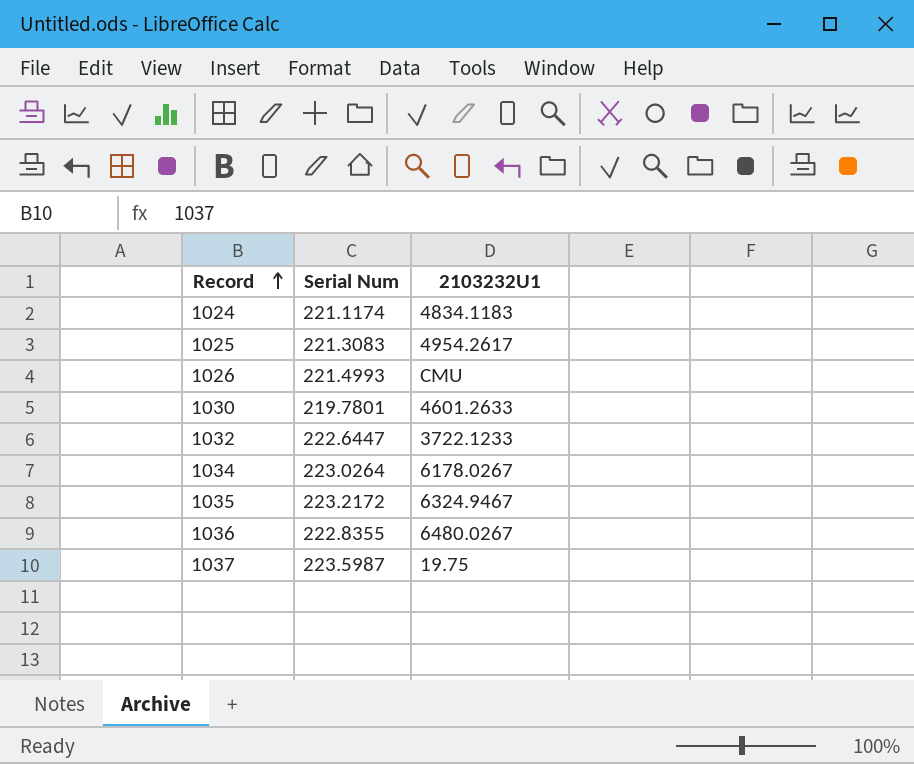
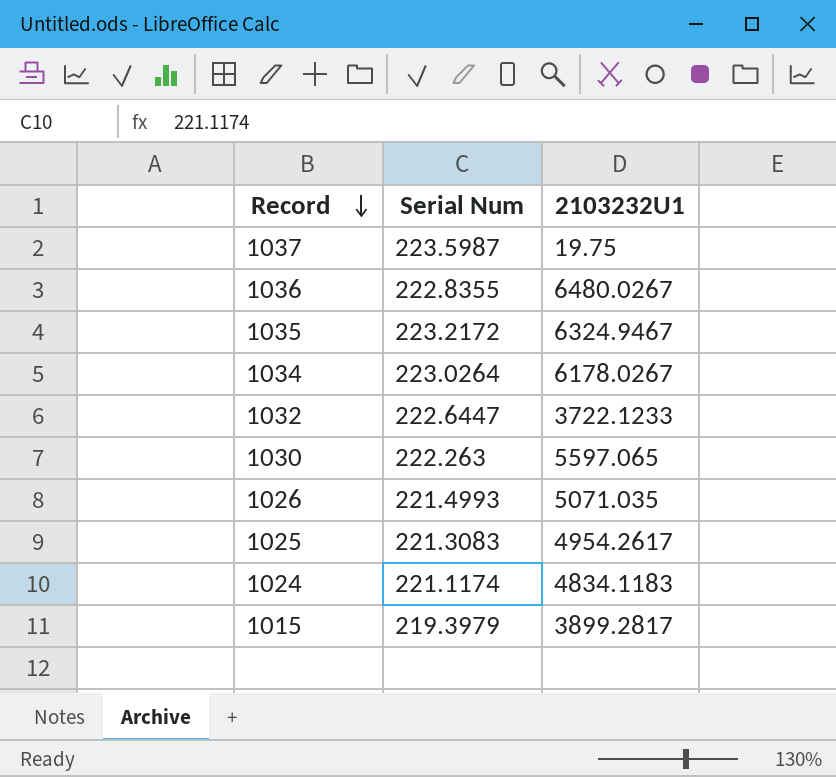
row order: Record ascending -> Record descending
1030 | Serial Num: 219.7801 -> 222.263
1030 | 2103232U1: 4601.2633 -> 5597.065
1026 | 2103232U1: CMU -> 5071.035
row 1015: none -> 219.3979 | 3899.2817

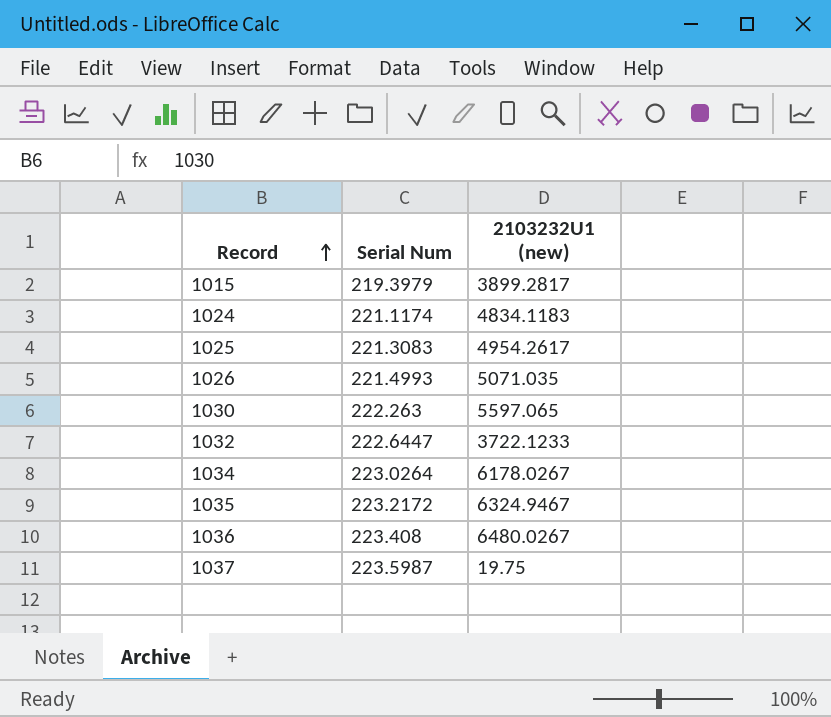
row order: Record descending -> Record ascending
column name: 2103232U1 -> 2103232U1 (new)
1036 | Serial Num: 222.8355 -> 223.408

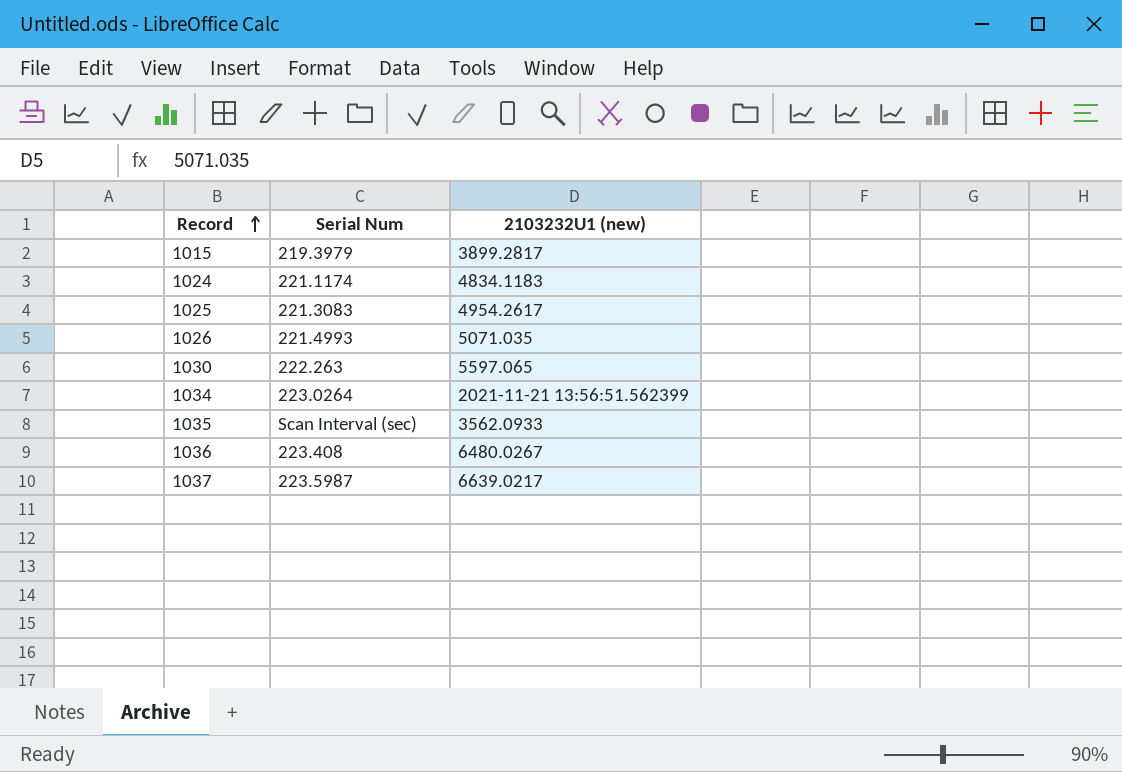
row 1032: 222.6447 | 3722.1233 -> none
1034 | 2103232U1 (new): 6178.0267 -> 2021-11-21 13:56:51.562399
1035 | Serial Num: 223.2172 -> Scan Interval (sec)
1035 | 2103232U1 (new): 6324.9467 -> 3562.0933
1037 | 2103232U1 (new): 19.75 -> 6639.0217

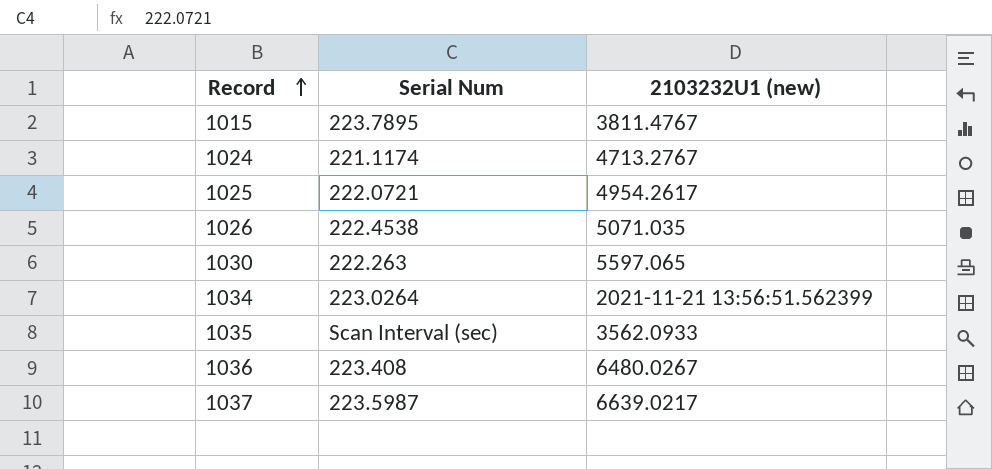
1015 | Serial Num: 219.3979 -> 223.7895
1015 | 2103232U1 (new): 3899.2817 -> 3811.4767
1024 | 2103232U1 (new): 4834.1183 -> 4713.2767
1025 | Serial Num: 221.3083 -> 222.0721
1026 | Serial Num: 221.4993 -> 222.4538

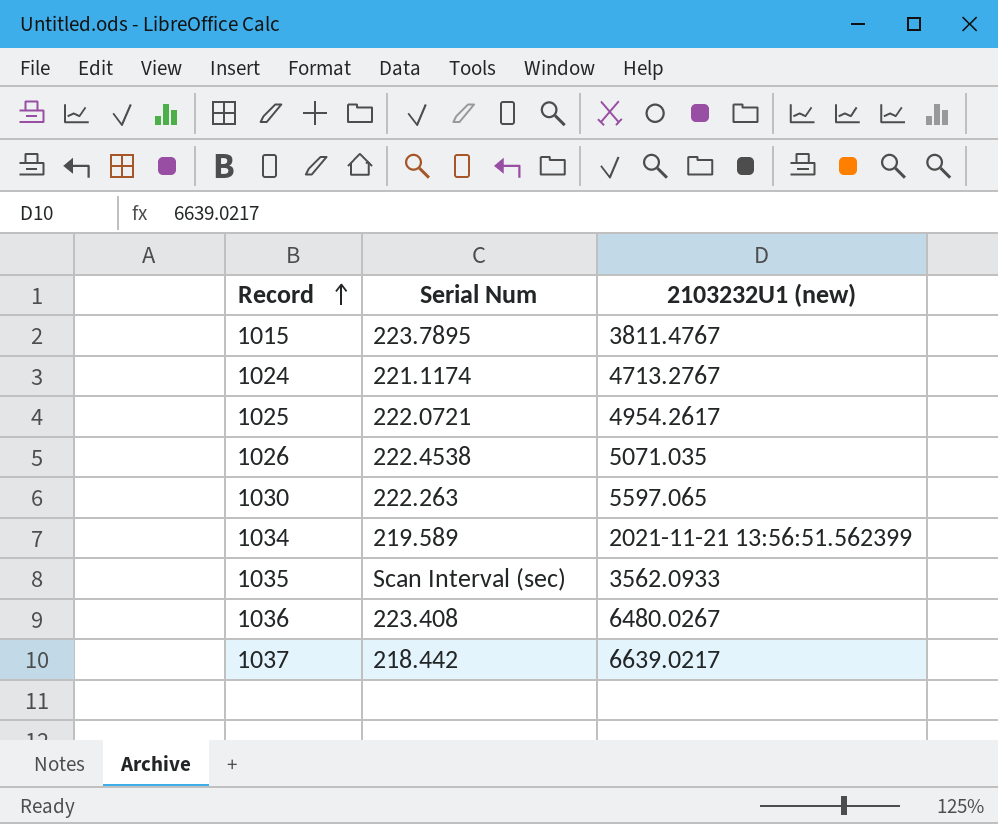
1034 | Serial Num: 223.0264 -> 219.589
1037 | Serial Num: 223.5987 -> 218.442

